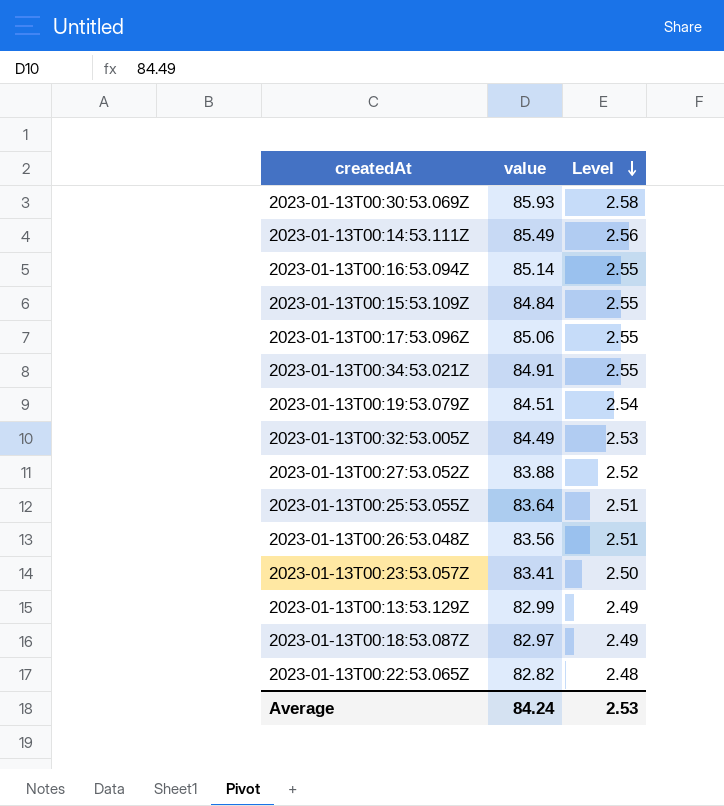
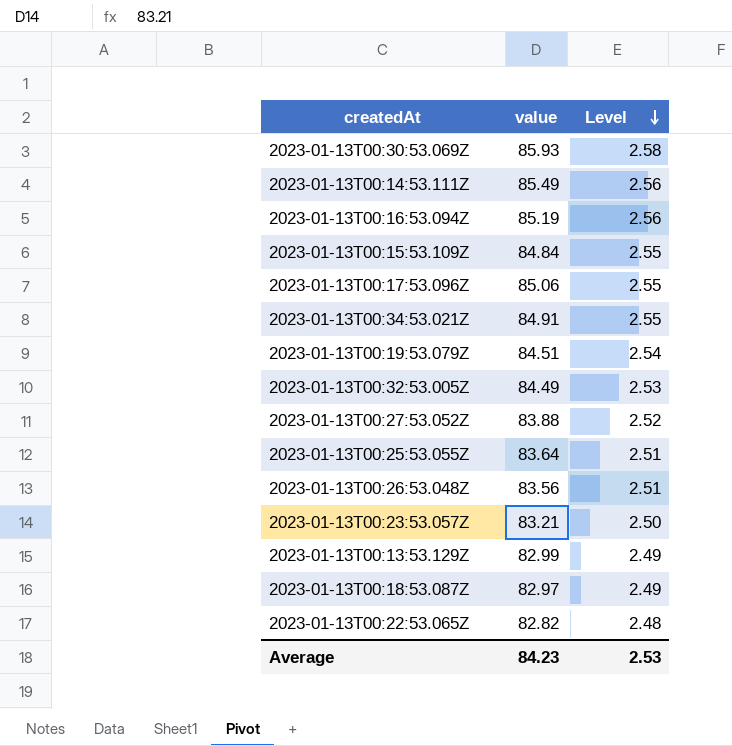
2023-01-13T00:16:53.094Z | value: 85.14 -> 85.19
2023-01-13T00:16:53.094Z | Level: 2.55 -> 2.56
2023-01-13T00:23:53.057Z | value: 83.41 -> 83.21
Average | value: 84.24 -> 84.23

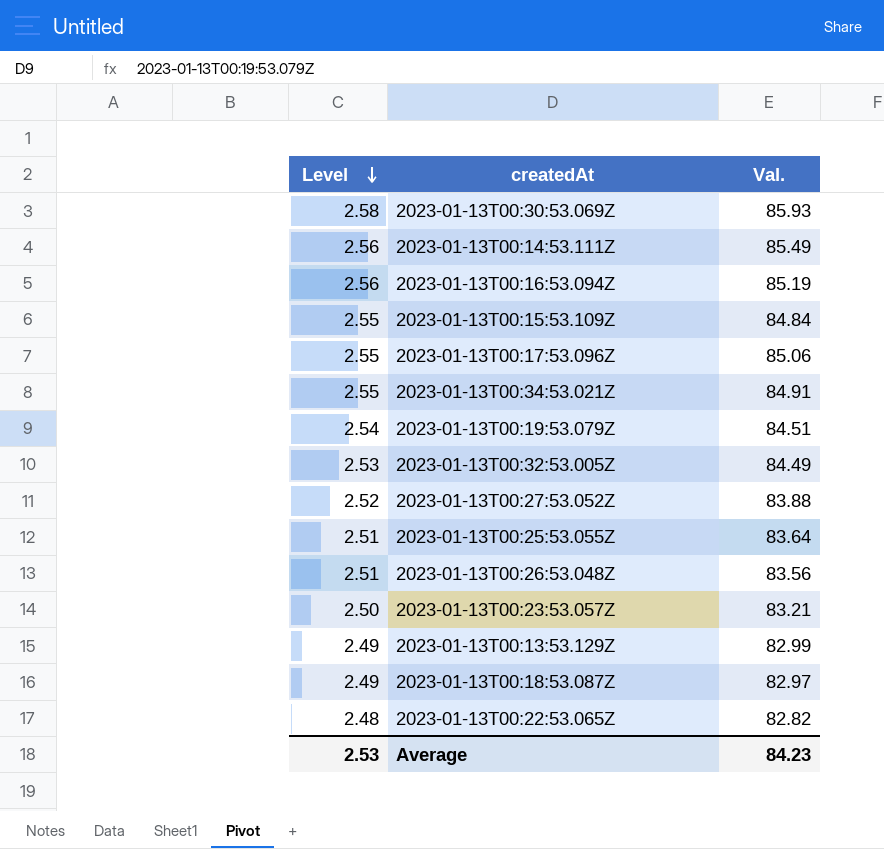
column Level | position: 3 -> 1
column name: value -> Val.

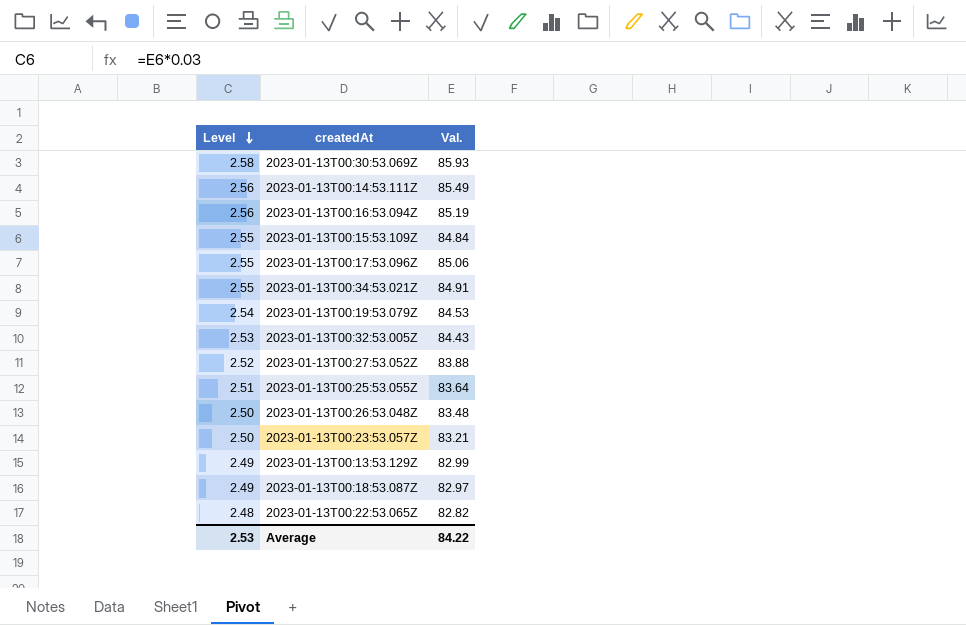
2023-01-13T00:19:53.079Z | Val.: 84.51 -> 84.53
2023-01-13T00:32:53.005Z | Val.: 84.49 -> 84.43
2023-01-13T00:26:53.048Z | Level: 2.51 -> 2.50
2023-01-13T00:26:53.048Z | Val.: 83.56 -> 83.48
Average | Val.: 84.23 -> 84.22

